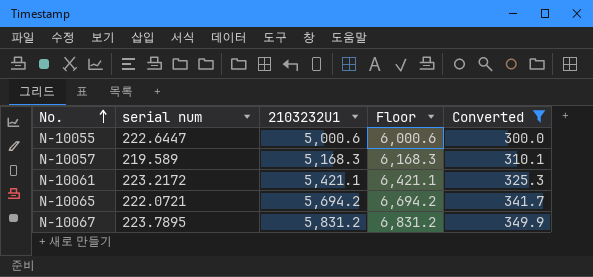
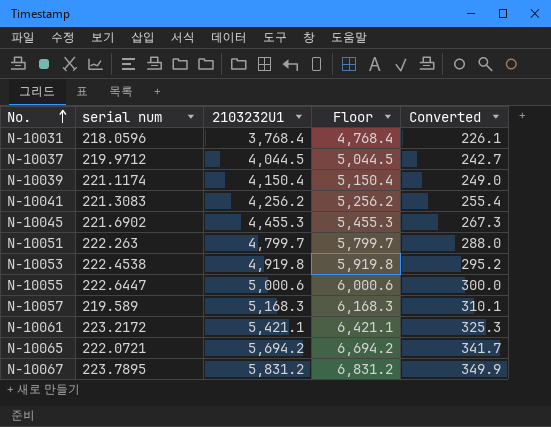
filter: Converted >= 300.0 -> none

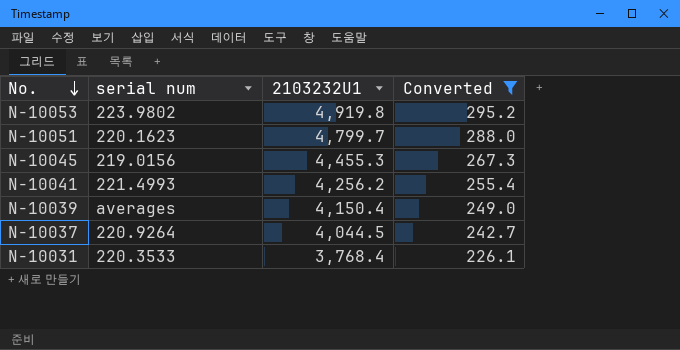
filter: none -> Converted <= 295.2
row order: No. ascending -> No. descending
column Floor | formula: [2103232U1] + 1000 -> none
N-10053 | serial num: 222.4538 -> 223.9802
N-10051 | serial num: 222.263 -> 220.1623
N-10045 | serial num: 221.6902 -> 219.0156
N-10041 | serial num: 221.3083 -> 221.4993
N-10039 | serial num: 221.1174 -> averages
N-10037 | serial num: 219.9712 -> 220.9264
N-10031 | serial num: 218.0596 -> 220.3533

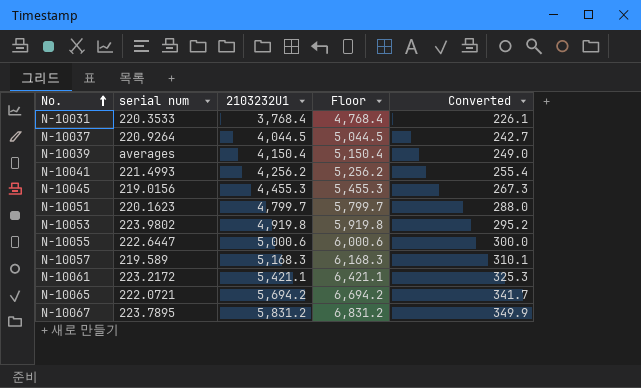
filter: Converted <= 295.2 -> none
row order: No. descending -> No. ascending
column Floor | formula: none -> [2103232U1] + 1000

